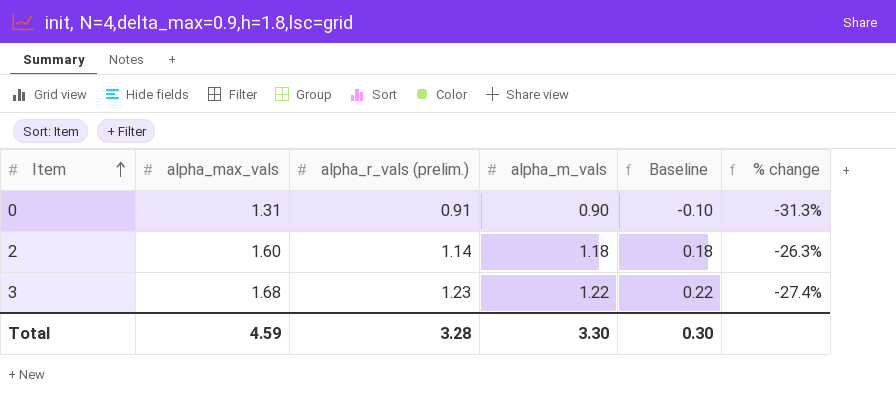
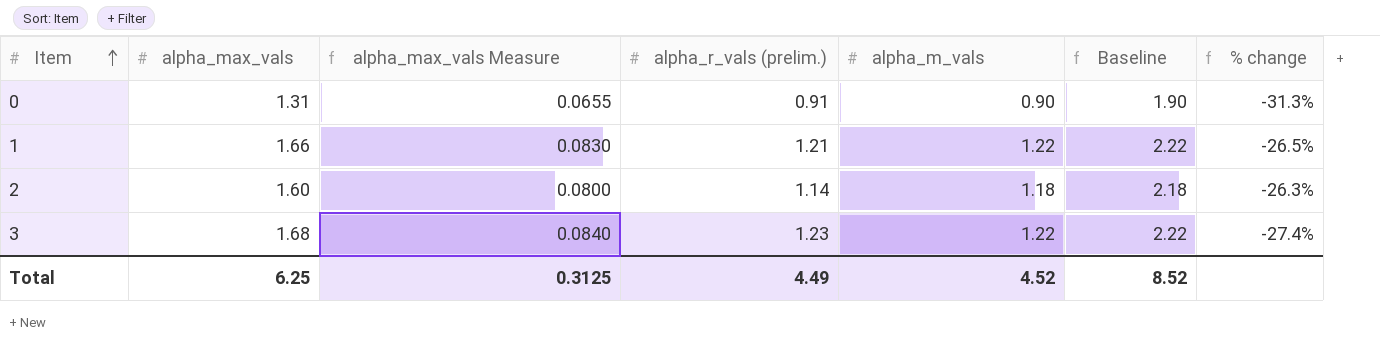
column alpha_max_vals Measure | formula: none -> [alpha_max_vals] * 0.05
column Baseline | formula: [alpha_m_vals] - 1 -> [alpha_m_vals] + 1
row 1: none -> 1.66 | 0.0830 | 1.21 | 1.22 | 2.22 | -26.5%
Total | alpha_max_vals: 4.59 -> 6.25
Total | alpha_r_vals (prelim.): 3.28 -> 4.49
Total | alpha_m_vals: 3.30 -> 4.52
Total | Baseline: 0.30 -> 8.52

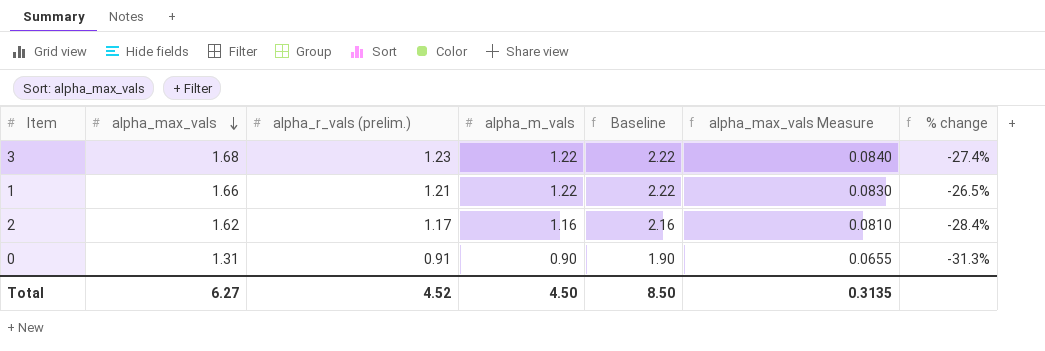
row order: Item ascending -> alpha_max_vals descending
column alpha_max_vals Measure | position: 3 -> 6
2 | alpha_max_vals: 1.60 -> 1.62
2 | alpha_r_vals (prelim.): 1.14 -> 1.17
2 | alpha_m_vals: 1.18 -> 1.16
2 | Baseline: 2.18 -> 2.16
2 | alpha_max_vals Measure: 0.0800 -> 0.0810
2 | % change: -26.3% -> -28.4%
Total | alpha_max_vals: 6.25 -> 6.27
Total | alpha_r_vals (prelim.): 4.49 -> 4.52
Total | alpha_m_vals: 4.52 -> 4.50
Total | Baseline: 8.52 -> 8.50
Total | alpha_max_vals Measure: 0.3125 -> 0.3135

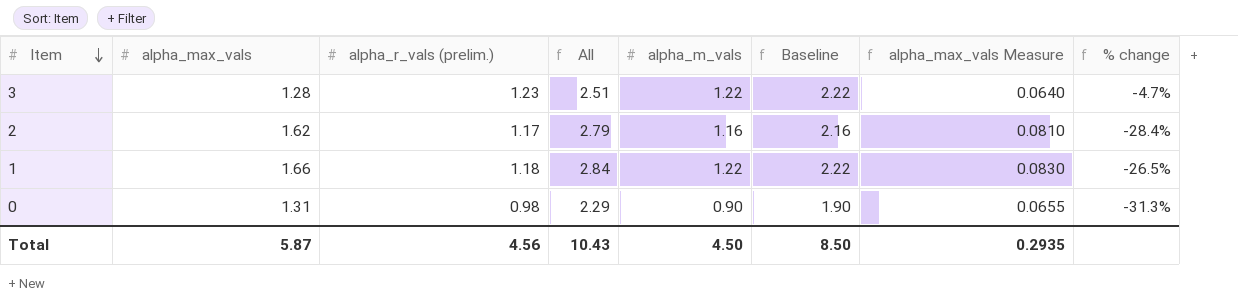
row order: alpha_max_vals descending -> Item descending
column All | formula: none -> [alpha_max_vals] + [alpha_r_vals (prelim.)]
3 | alpha_max_vals: 1.68 -> 1.28
3 | alpha_max_vals Measure: 0.0840 -> 0.0640
3 | % change: -27.4% -> -4.7%
1 | alpha_r_vals (prelim.): 1.21 -> 1.18
0 | alpha_r_vals (prelim.): 0.91 -> 0.98
Total | alpha_max_vals: 6.27 -> 5.87
Total | alpha_r_vals (prelim.): 4.52 -> 4.56
Total | alpha_max_vals Measure: 0.3135 -> 0.2935

